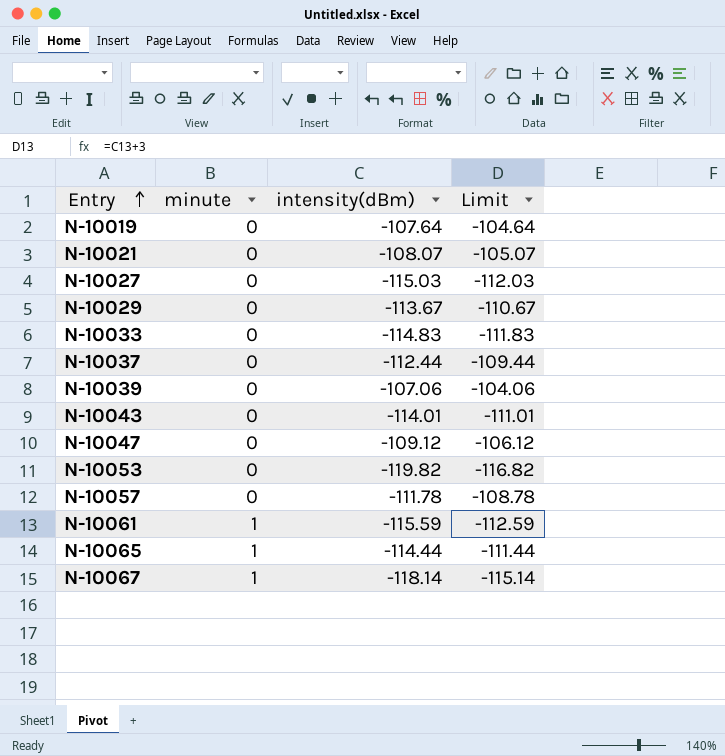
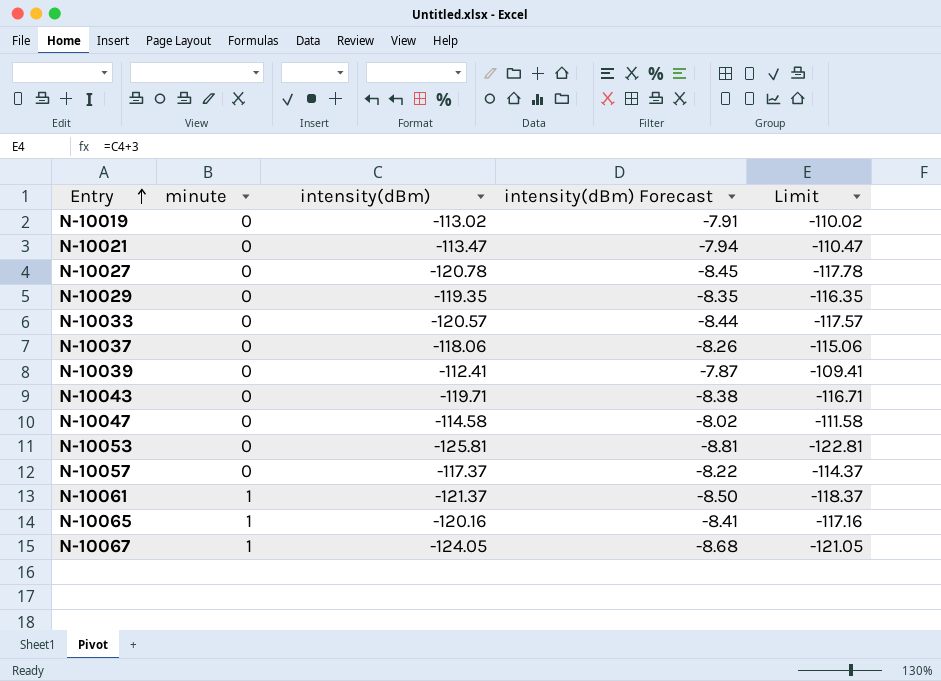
column intensity(dBm) Forecast | formula: none -> [intensity(dBm)] * 0.07
N-10019 | intensity(dBm): -107.64 -> -113.02
N-10019 | Limit: -104.64 -> -110.02
N-10021 | intensity(dBm): -108.07 -> -113.47
N-10021 | Limit: -105.07 -> -110.47
N-10027 | intensity(dBm): -115.03 -> -120.78
N-10027 | Limit: -112.03 -> -117.78
N-10029 | intensity(dBm): -113.67 -> -119.35
N-10029 | Limit: -110.67 -> -116.35
N-10033 | intensity(dBm): -114.83 -> -120.57
N-10033 | Limit: -111.83 -> -117.57
N-10037 | intensity(dBm): -112.44 -> -118.06
N-10037 | Limit: -109.44 -> -115.06
N-10039 | intensity(dBm): -107.06 -> -112.41
N-10039 | Limit: -104.06 -> -109.41
N-10043 | intensity(dBm): -114.01 -> -119.71
N-10043 | Limit: -111.01 -> -116.71
N-10047 | intensity(dBm): -109.12 -> -114.58
N-10047 | Limit: -106.12 -> -111.58
N-10053 | intensity(dBm): -119.82 -> -125.81
N-10053 | Limit: -116.82 -> -122.81
N-10057 | intensity(dBm): -111.78 -> -117.37
N-10057 | Limit: -108.78 -> -114.37
N-10061 | intensity(dBm): -115.59 -> -121.37
N-10061 | Limit: -112.59 -> -118.37
N-10065 | intensity(dBm): -114.44 -> -120.16
N-10065 | Limit: -111.44 -> -117.16
N-10067 | intensity(dBm): -118.14 -> -124.05
N-10067 | Limit: -115.14 -> -121.05

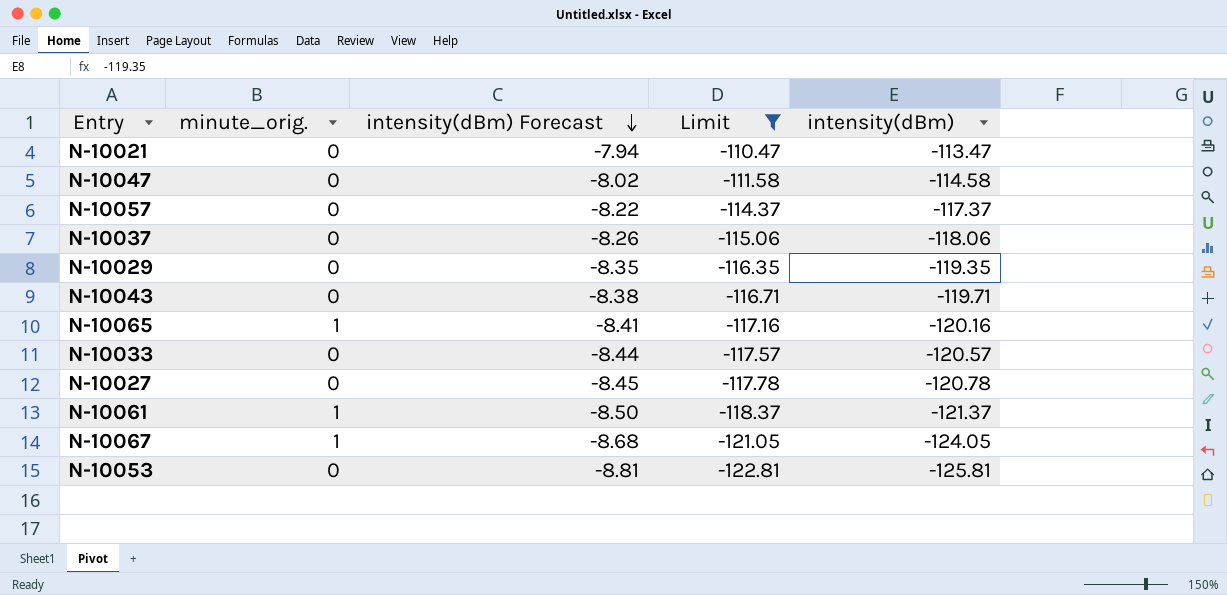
filter: none -> Limit <= -110.47
row order: Entry ascending -> intensity(dBm) Forecast descending
column name: minute -> minute_orig.
column intensity(dBm) | position: 3 -> 5

